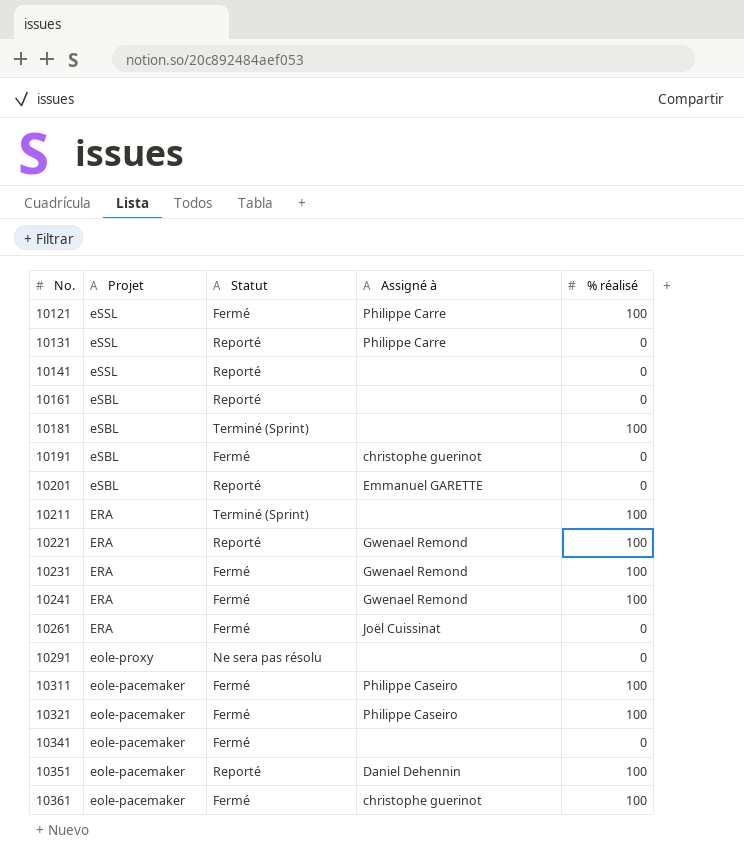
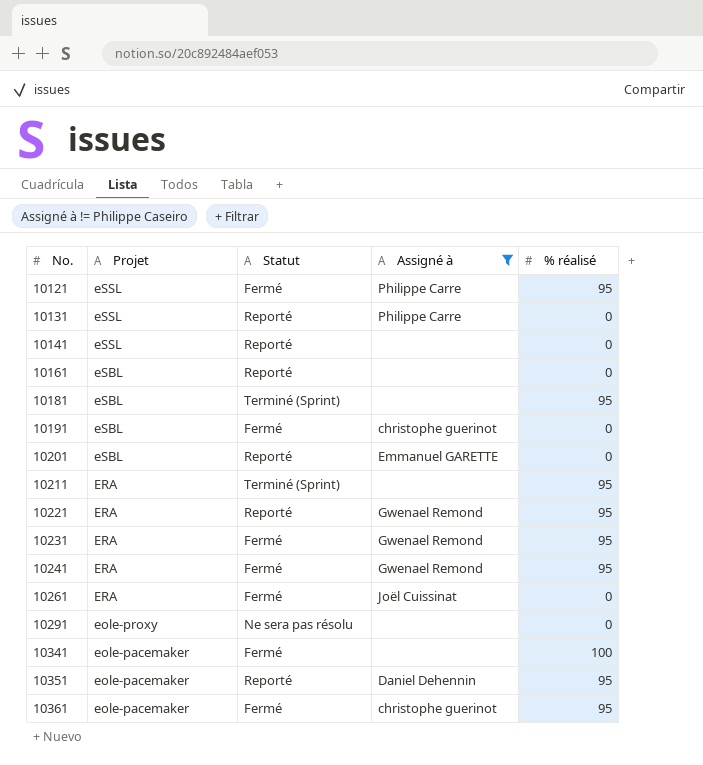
filter: none -> Assigné à != Philippe Caseiro
10121 | % réalisé: 100 -> 95
10181 | % réalisé: 100 -> 95
10211 | % réalisé: 100 -> 95
10221 | % réalisé: 100 -> 95
10231 | % réalisé: 100 -> 95
10241 | % réalisé: 100 -> 95
10341 | % réalisé: 0 -> 100
10351 | % réalisé: 100 -> 95
10361 | % réalisé: 100 -> 95

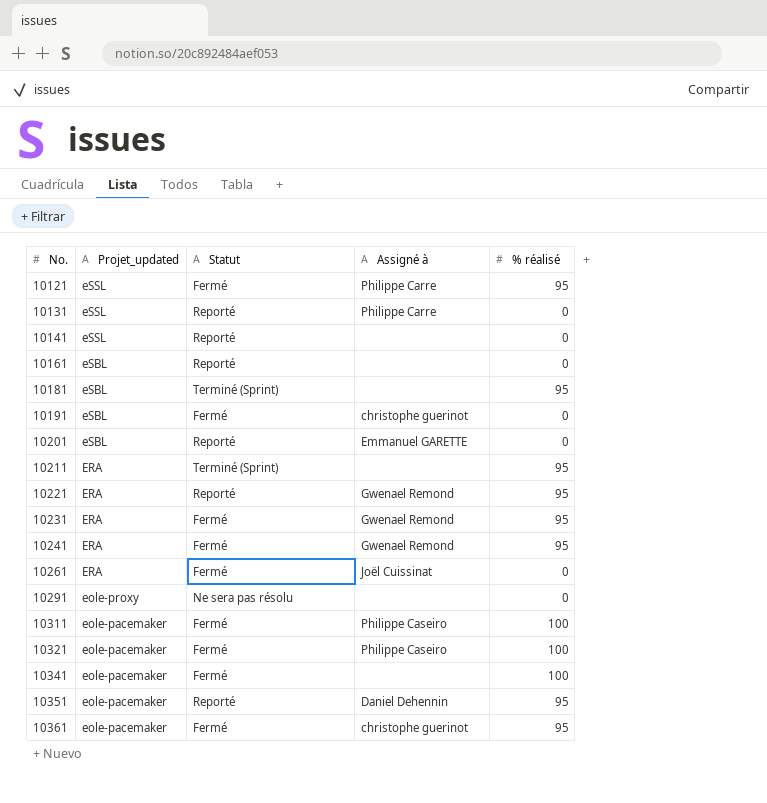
filter: Assigné à != Philippe Caseiro -> none
column name: Projet -> Projet_updated

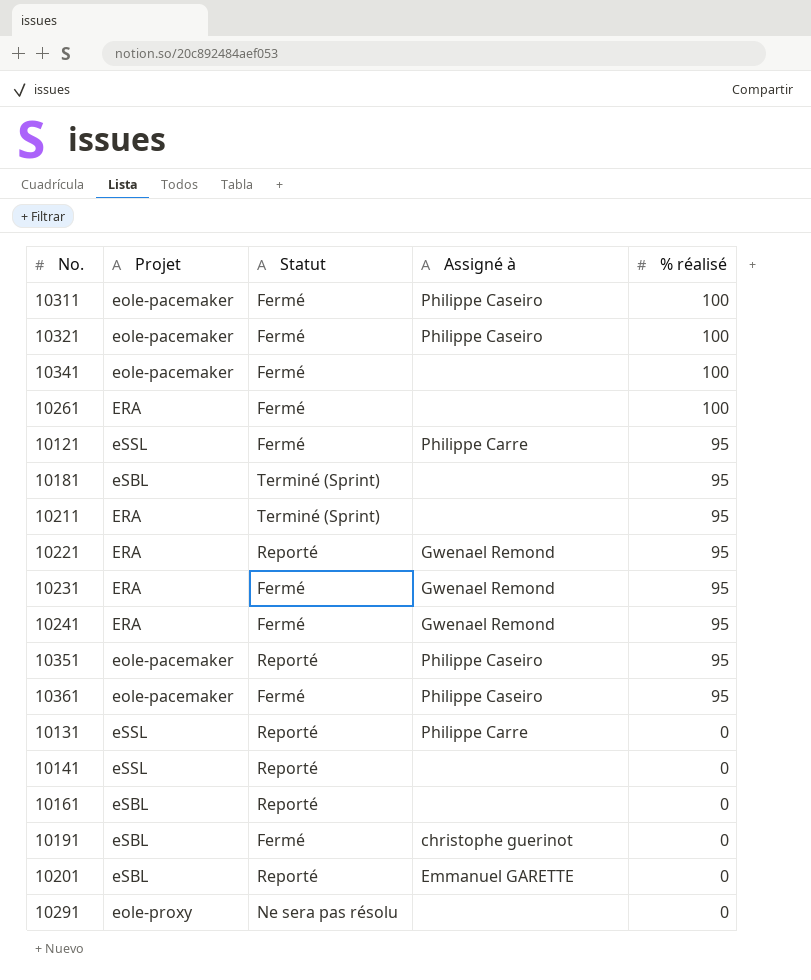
row order: No. ascending -> % réalisé descending
column name: Projet_updated -> Projet
10261 | Assigné à: Joël Cuissinat -> none
10261 | % réalisé: 0 -> 100
10351 | Assigné à: Daniel Dehennin -> Philippe Caseiro
10361 | Assigné à: christophe guerinot -> Philippe Caseiro

